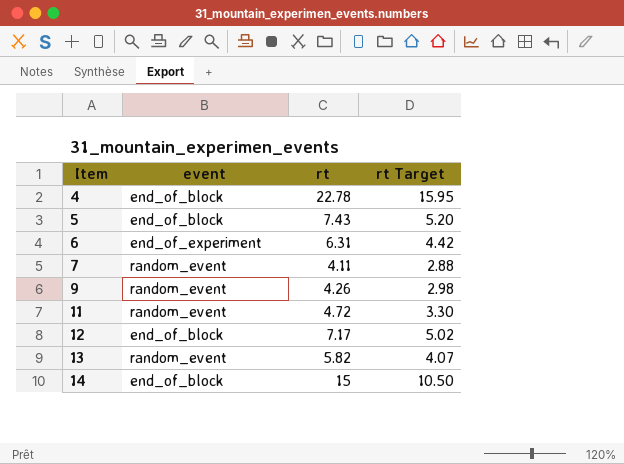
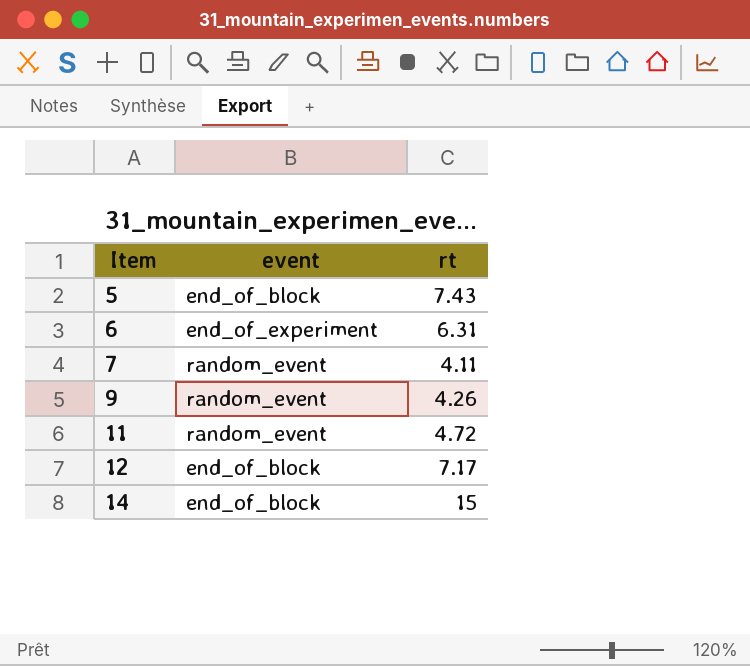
column rt Target | formula: [rt] * 0.7 -> none
row 4: end_of_block | 22.78 | 15.95 -> none
row 13: random_event | 5.82 | 4.07 -> none

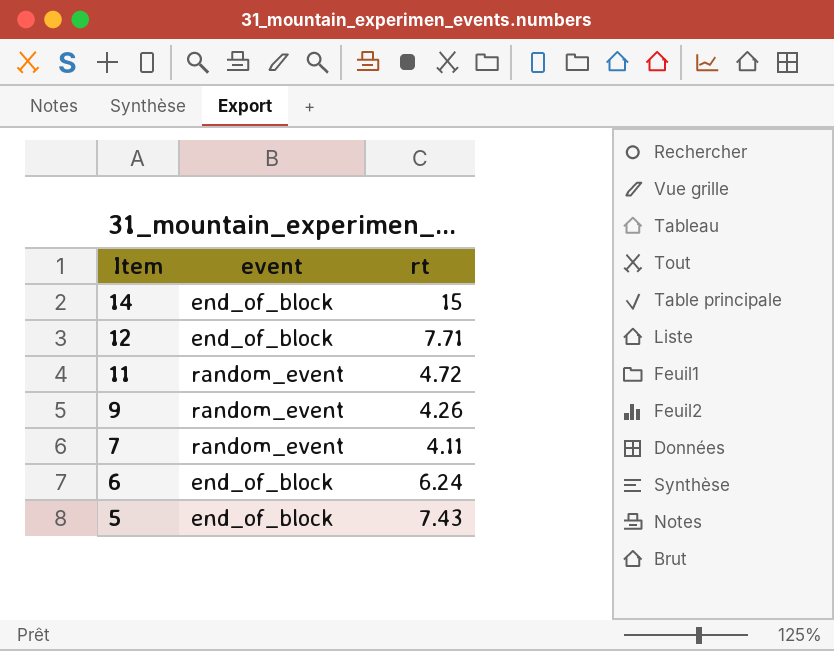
row order: Item ascending -> Item descending
12 | rt: 7.17 -> 7.71
6 | event: end_of_experiment -> end_of_block
6 | rt: 6.31 -> 6.24

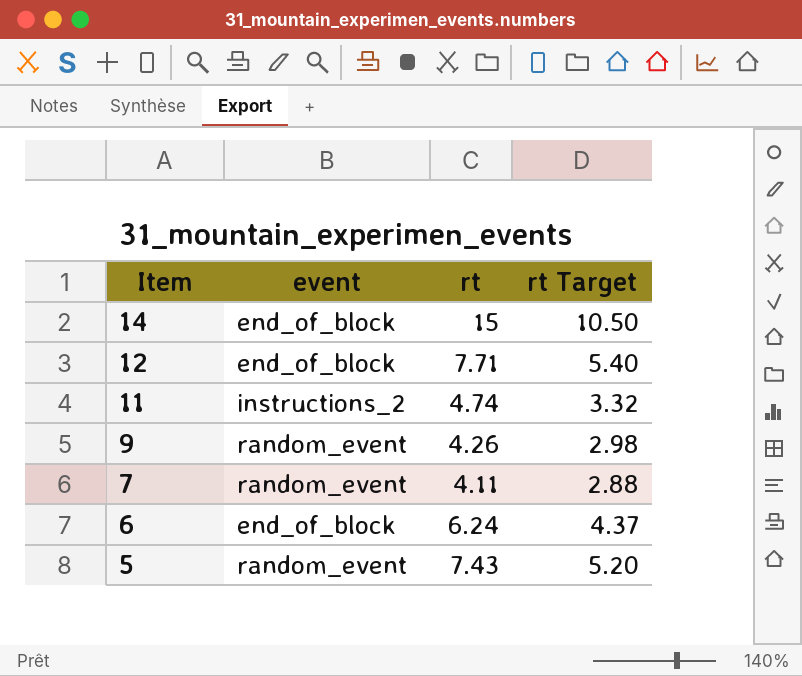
column rt Target | formula: none -> [rt] * 0.7
11 | event: random_event -> instructions_2
11 | rt: 4.72 -> 4.74
5 | event: end_of_block -> random_event

